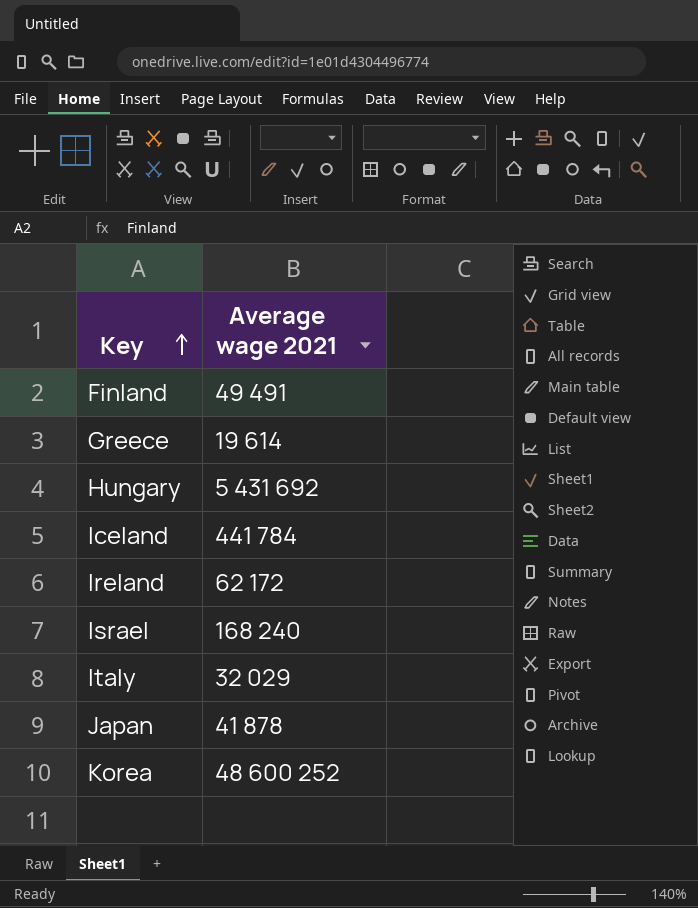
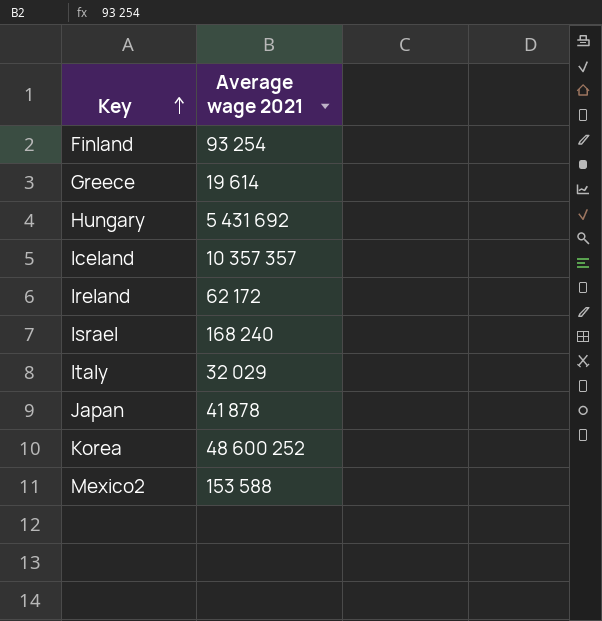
Finland | Average wage 2021: 49 491 -> 93 254
Iceland | Average wage 2021: 441 784 -> 10 357 357
row Mexico2: none -> 153 588

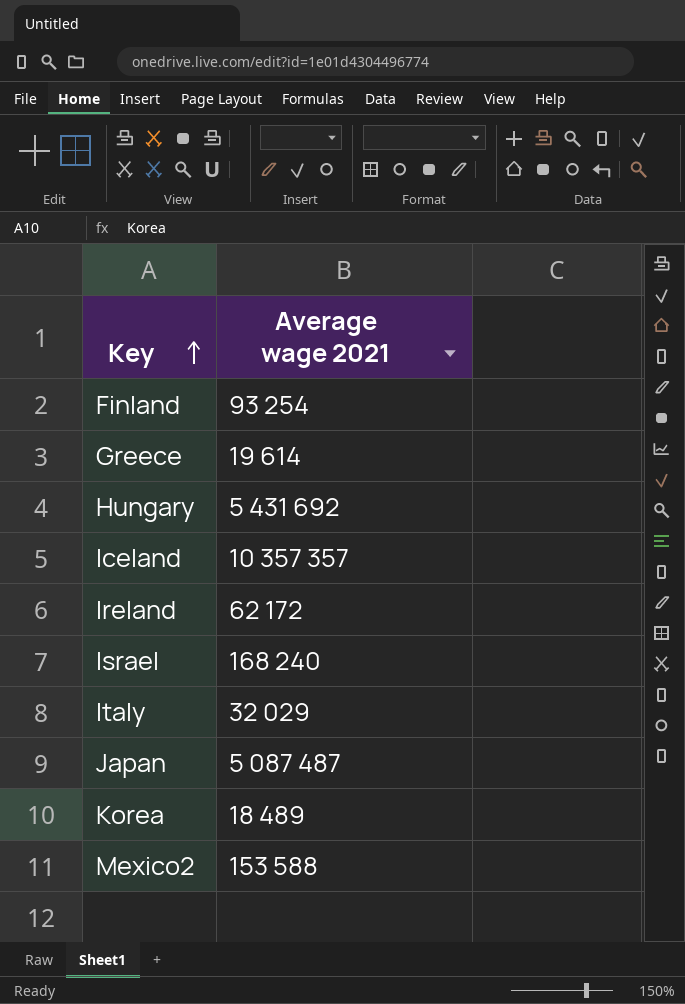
Japan | Average wage 2021: 41 878 -> 5 087 487
Korea | Average wage 2021: 48 600 252 -> 18 489

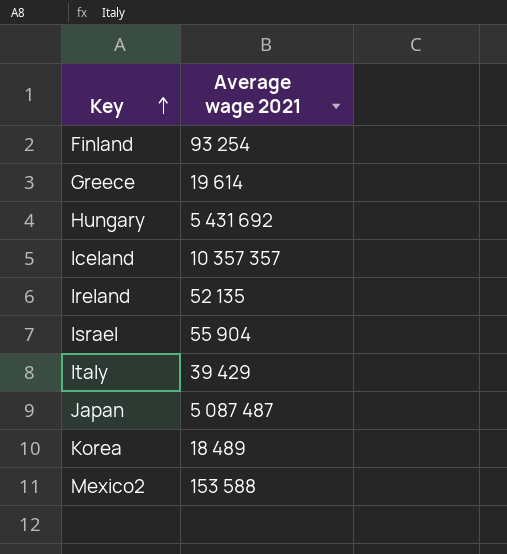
Ireland | Average wage 2021: 62 172 -> 52 135
Israel | Average wage 2021: 168 240 -> 55 904
Italy | Average wage 2021: 32 029 -> 39 429

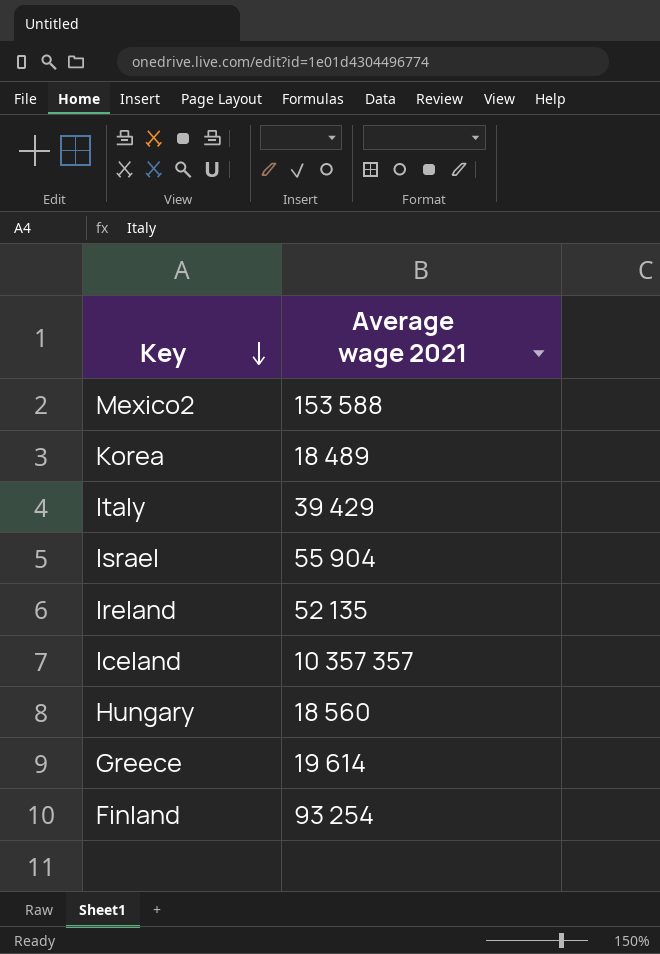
row order: Key ascending -> Key descending
row Japan: 5 087 487 -> none
Hungary | Average wage 2021: 5 431 692 -> 18 560

